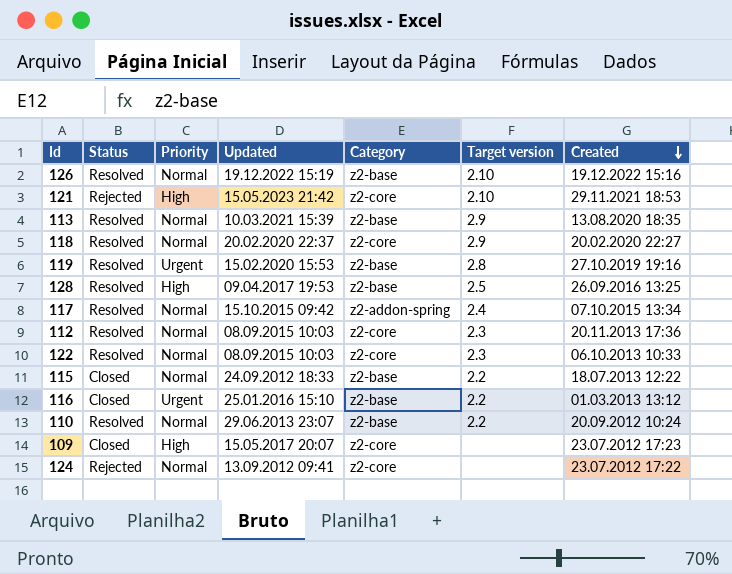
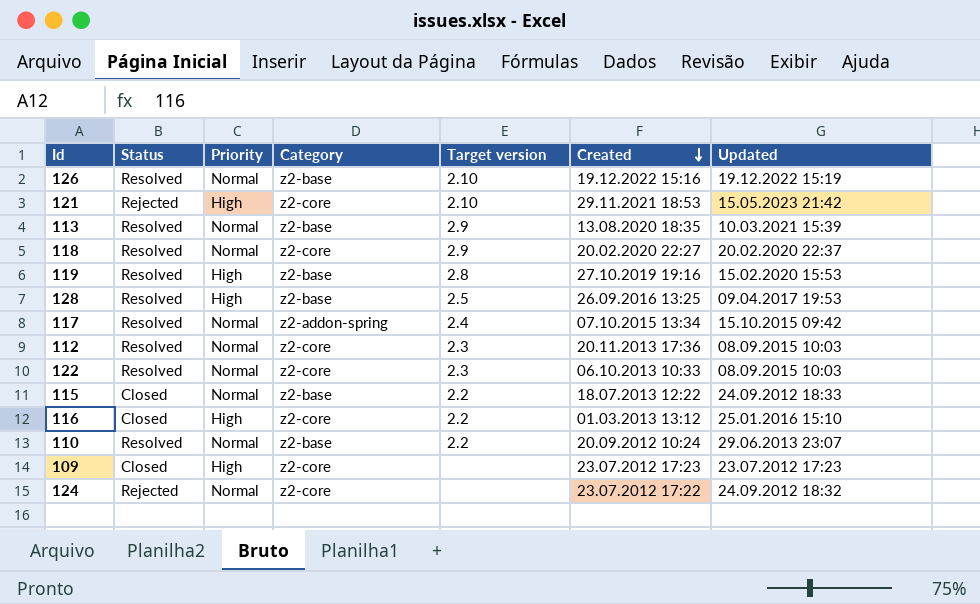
column Updated | position: 4 -> 7
119 | Priority: Urgent -> High
116 | Priority: Urgent -> High
116 | Category: z2-base -> z2-core
109 | Updated: 15.05.2017 20:07 -> 23.07.2012 17:23
124 | Updated: 13.09.2012 09:41 -> 24.09.2012 18:32

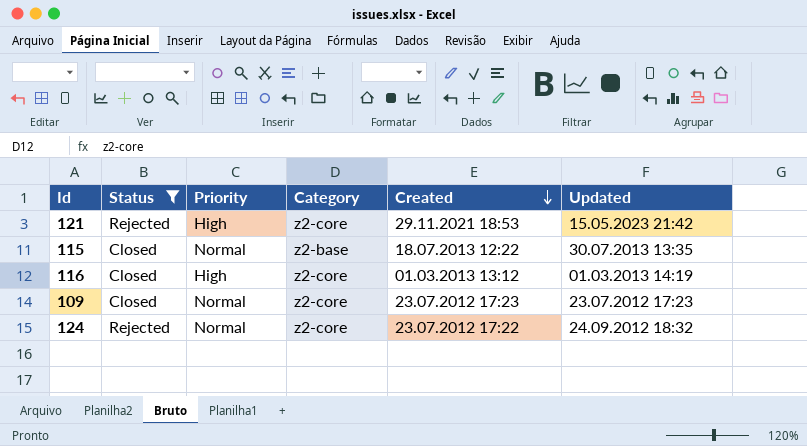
filter: none -> Status != Resolved
column Target version | position: 5 -> none
115 | Updated: 24.09.2012 18:33 -> 30.07.2013 13:35
116 | Updated: 25.01.2016 15:10 -> 01.03.2013 14:19
109 | Priority: High -> Normal

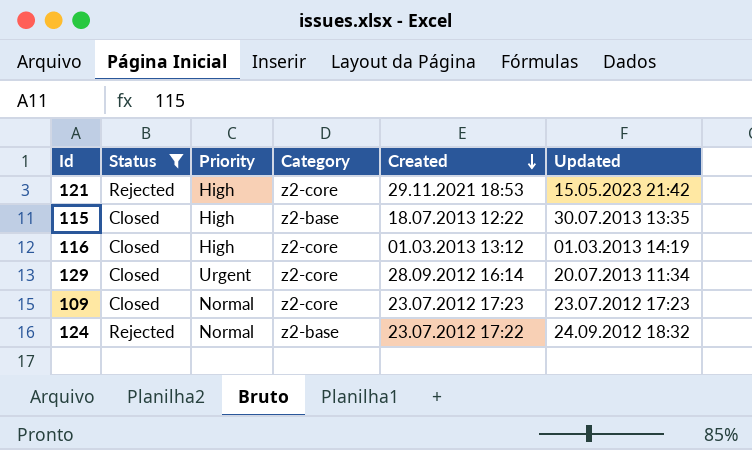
115 | Priority: Normal -> High
row 129: none -> Closed | Urgent | z2-core | 28.09.2012 16:14 | 20.07.2013 11:34
124 | Category: z2-core -> z2-base

